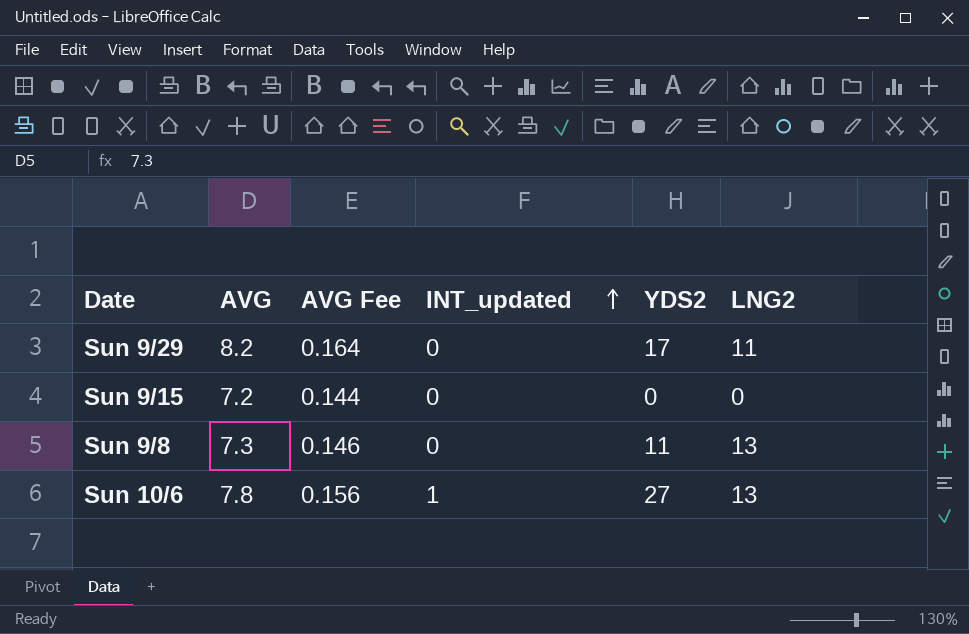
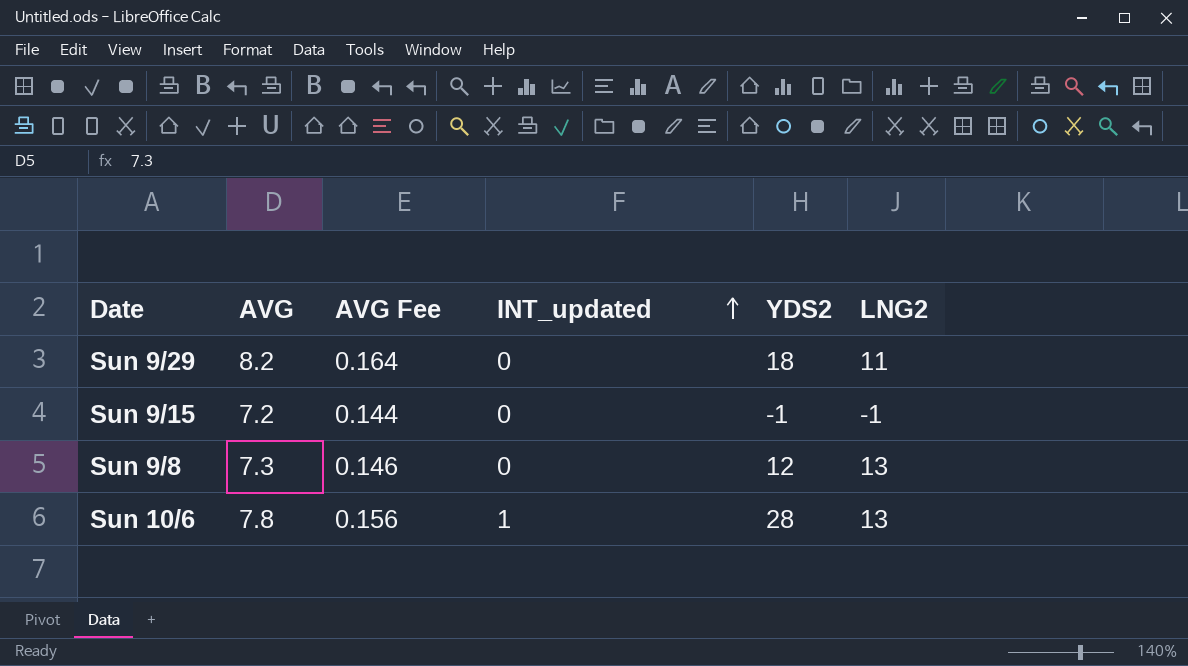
Sun 9/29 | YDS2: 17 -> 18
Sun 9/15 | YDS2: 0 -> -1
Sun 9/15 | LNG2: 0 -> -1
Sun 9/8 | YDS2: 11 -> 12
Sun 10/6 | YDS2: 27 -> 28

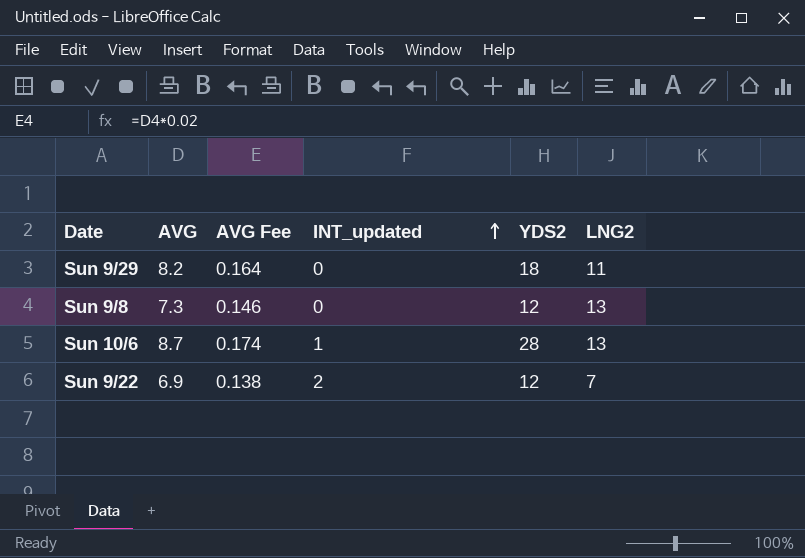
row Sun 9/15: 7.2 | 0.144 | 0 | -1 | -1 -> none
Sun 10/6 | AVG: 7.8 -> 8.7
Sun 10/6 | AVG Fee: 0.156 -> 0.174
row Sun 9/22: none -> 6.9 | 0.138 | 2 | 12 | 7

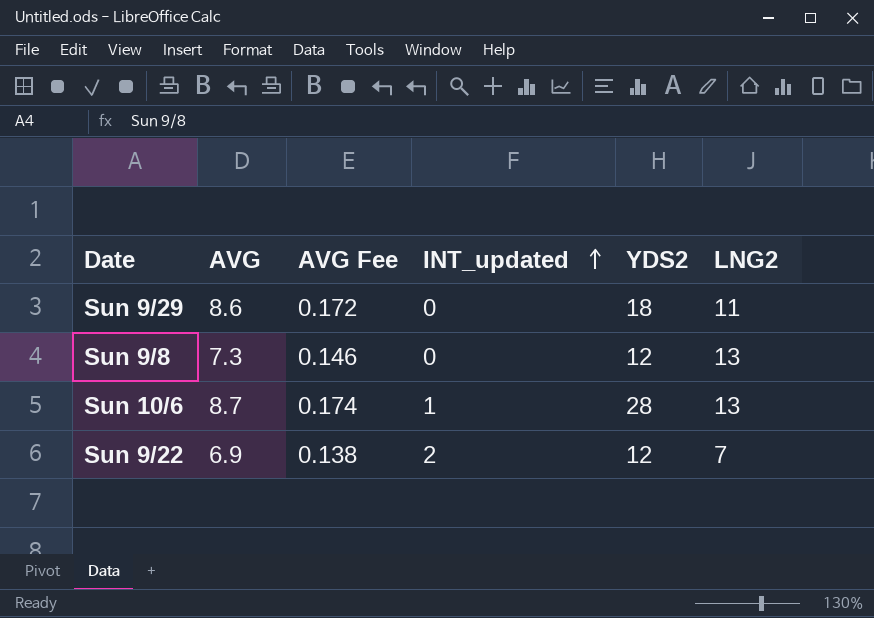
Sun 9/29 | AVG: 8.2 -> 8.6
Sun 9/29 | AVG Fee: 0.164 -> 0.172

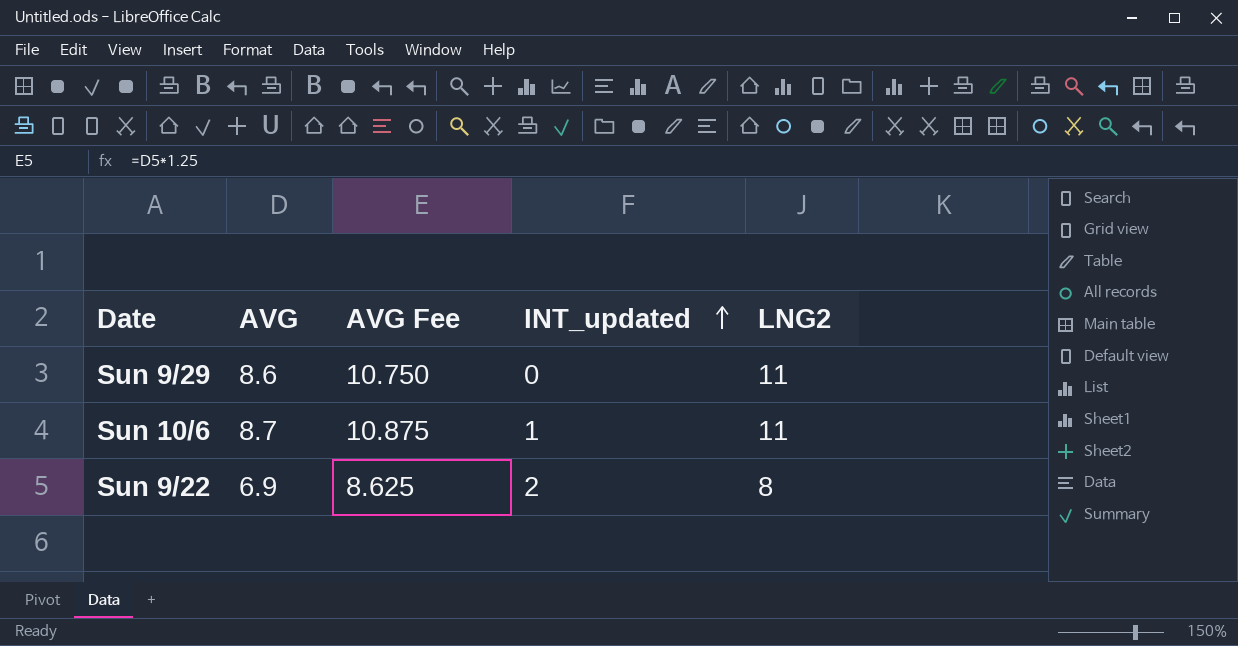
column YDS2 | position: 5 -> none
column AVG Fee | formula: [AVG] * 0.02 -> [AVG] * 1.25
row Sun 9/8: 7.3 | 0.146 | 0 | 12 | 13 -> none
Sun 10/6 | LNG2: 13 -> 11
Sun 9/22 | LNG2: 7 -> 8

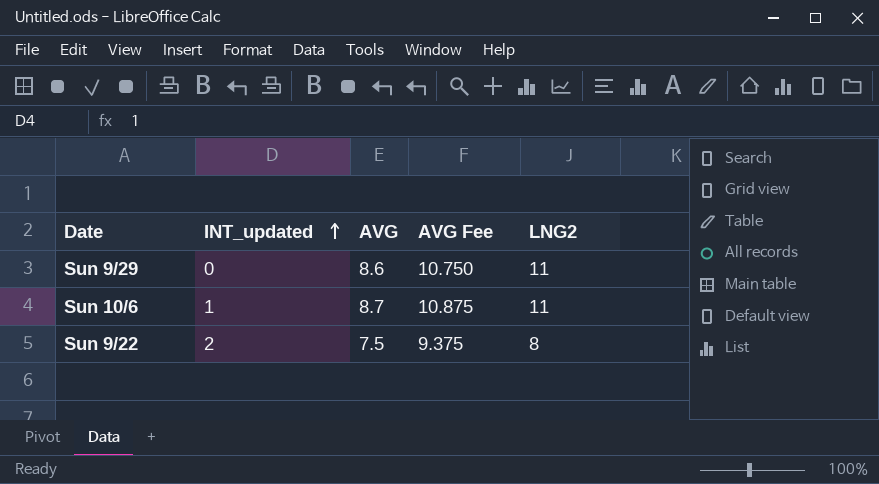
column INT_updated | position: 4 -> 2
Sun 9/22 | AVG: 6.9 -> 7.5
Sun 9/22 | AVG Fee: 8.625 -> 9.375

